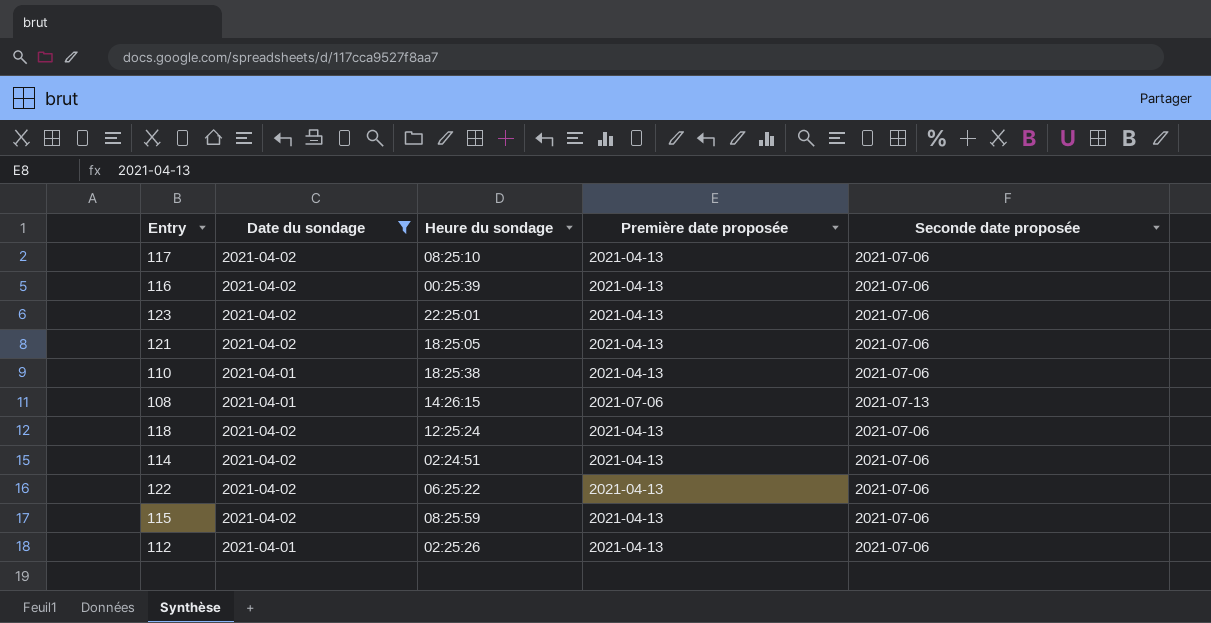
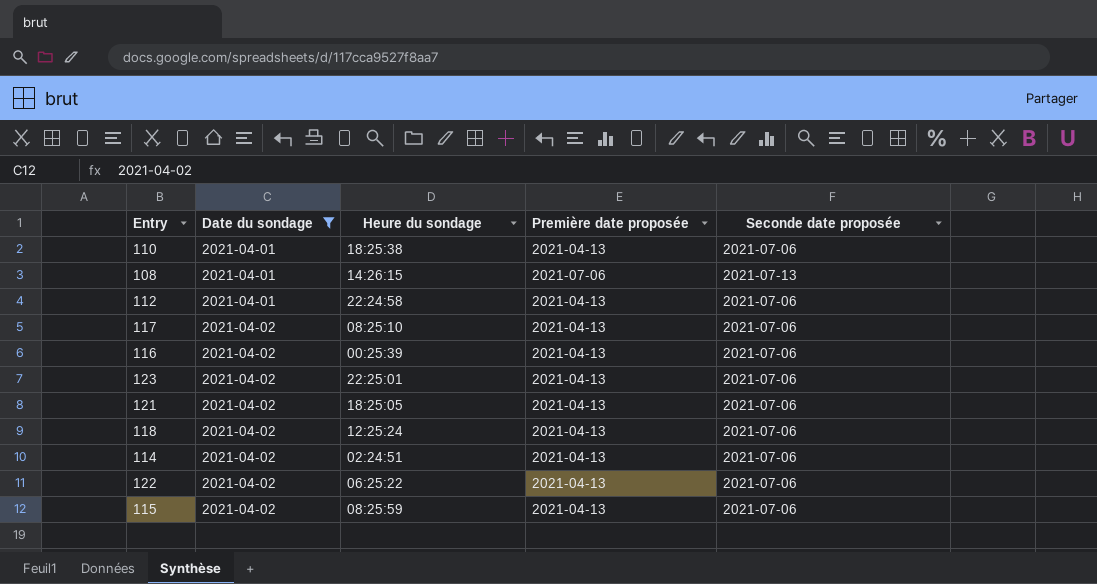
row order: none -> Date du sondage ascending
112 | Heure du sondage: 02:25:26 -> 22:24:58

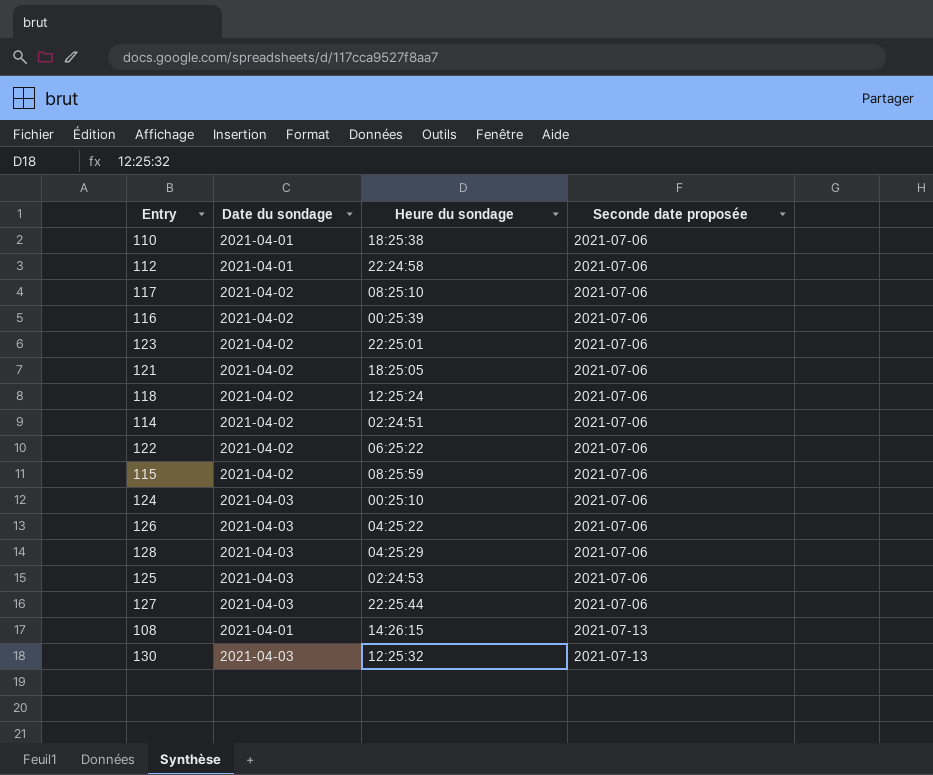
filter: Date du sondage != 2021-04-03 -> none
row order: Date du sondage ascending -> Seconde date proposée ascending
column Première date proposée | position: 4 -> none

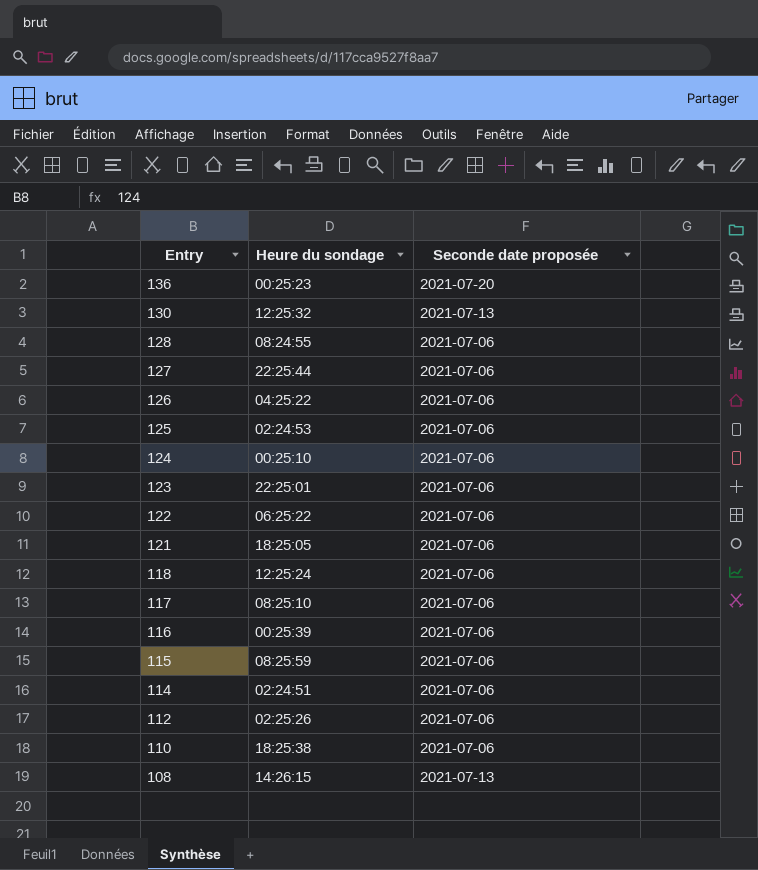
row order: Seconde date proposée ascending -> Entry descending
column Date du sondage | position: 2 -> none
row 136: none -> 00:25:23 | 2021-07-20
128 | Heure du sondage: 04:25:29 -> 08:24:55
112 | Heure du sondage: 22:24:58 -> 02:25:26

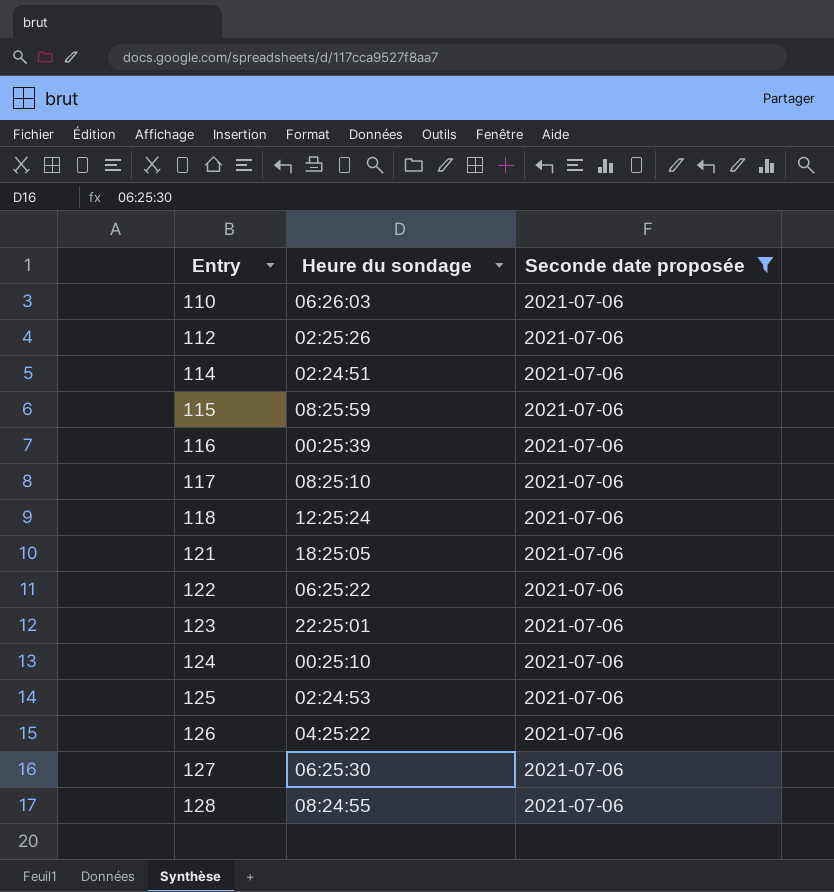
filter: none -> Seconde date proposée = 2021-07-06
row order: Entry descending -> Entry ascending
110 | Heure du sondage: 18:25:38 -> 06:26:03
127 | Heure du sondage: 22:25:44 -> 06:25:30

